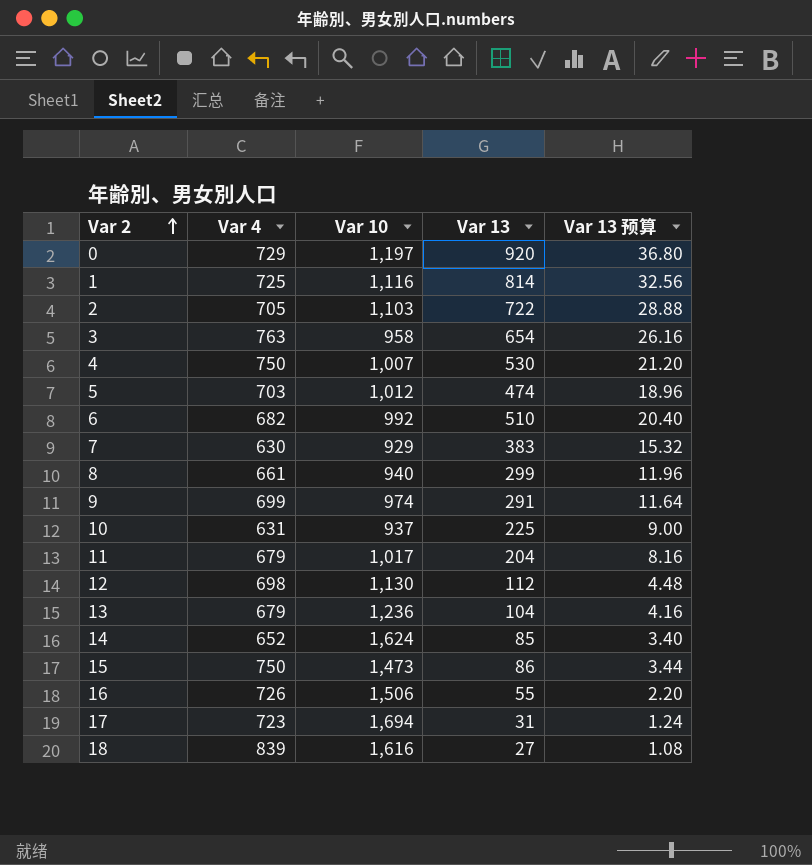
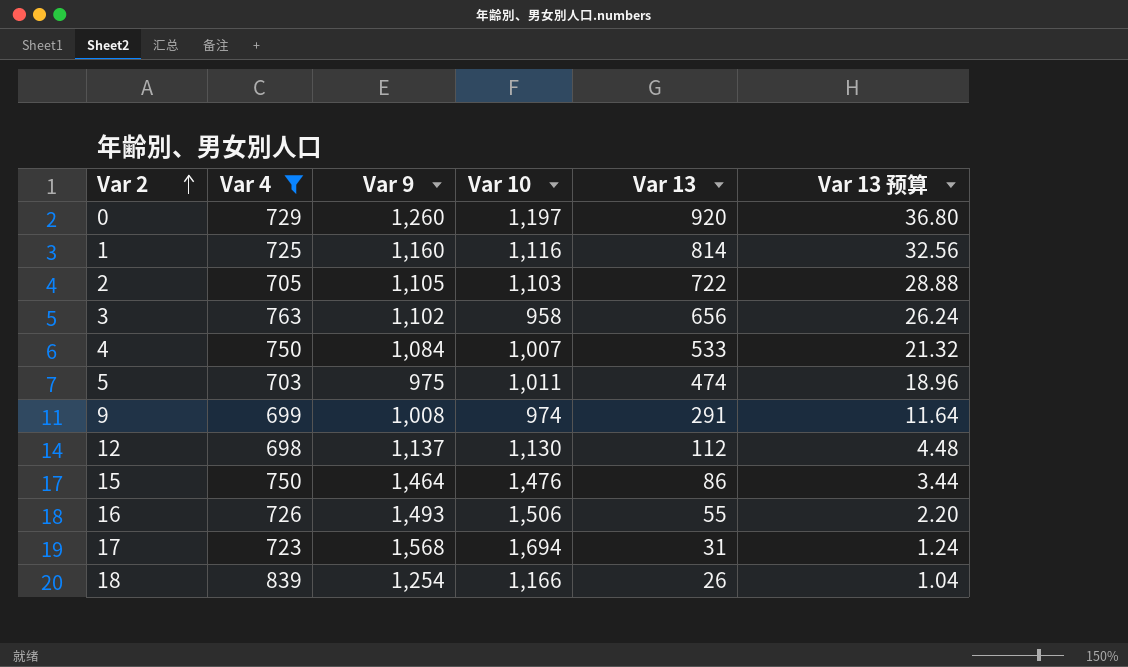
filter: none -> Var 4 >= 698
column Var 9 | position: none -> 3
3 | Var 13: 654 -> 656
3 | Var 13 预算: 26.16 -> 26.24
4 | Var 13: 530 -> 533
4 | Var 13 预算: 21.20 -> 21.32
5 | Var 10: 1,012 -> 1,011
15 | Var 10: 1,473 -> 1,476
18 | Var 10: 1,616 -> 1,166
18 | Var 13: 27 -> 26
18 | Var 13 预算: 1.08 -> 1.04

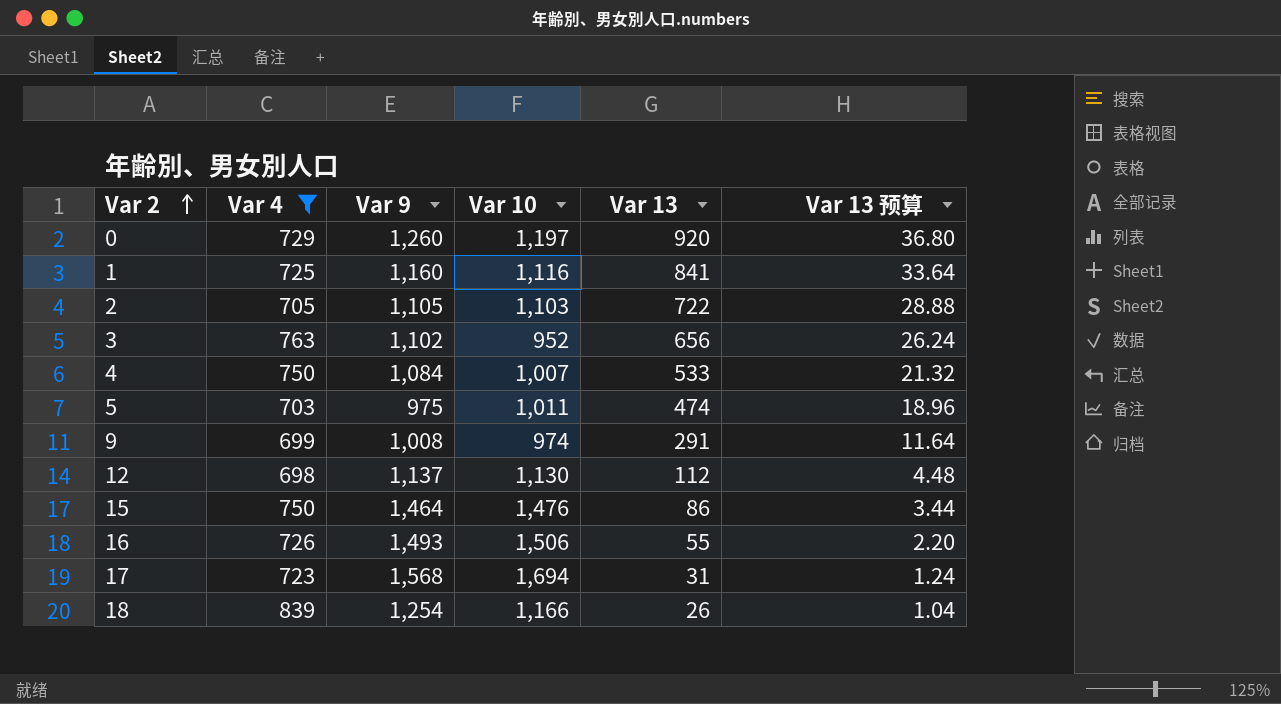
1 | Var 13: 814 -> 841
1 | Var 13 预算: 32.56 -> 33.64
3 | Var 10: 958 -> 952

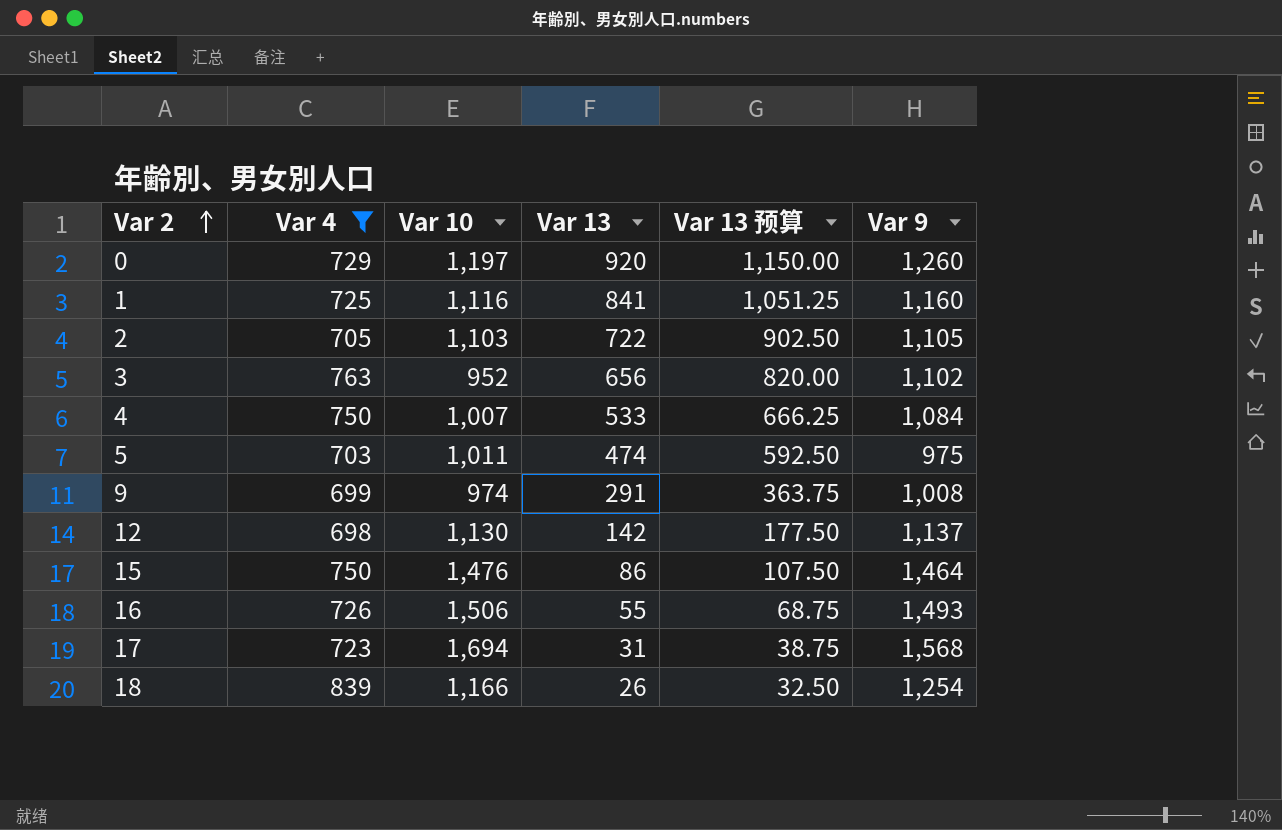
column Var 13 预算 | formula: [Var 13] * 0.04 -> [Var 13] * 1.25
column Var 9 | position: 3 -> 6
12 | Var 13: 112 -> 142

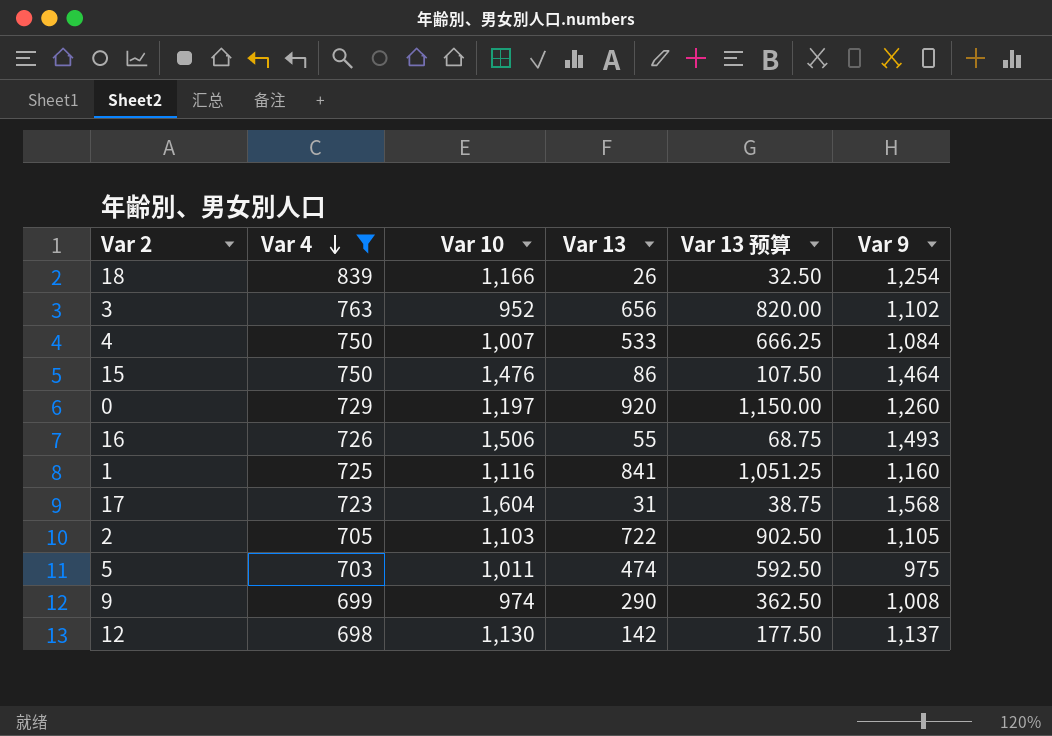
row order: Var 2 ascending -> Var 4 descending
17 | Var 10: 1,694 -> 1,604
9 | Var 13: 291 -> 290
9 | Var 13 预算: 363.75 -> 362.50

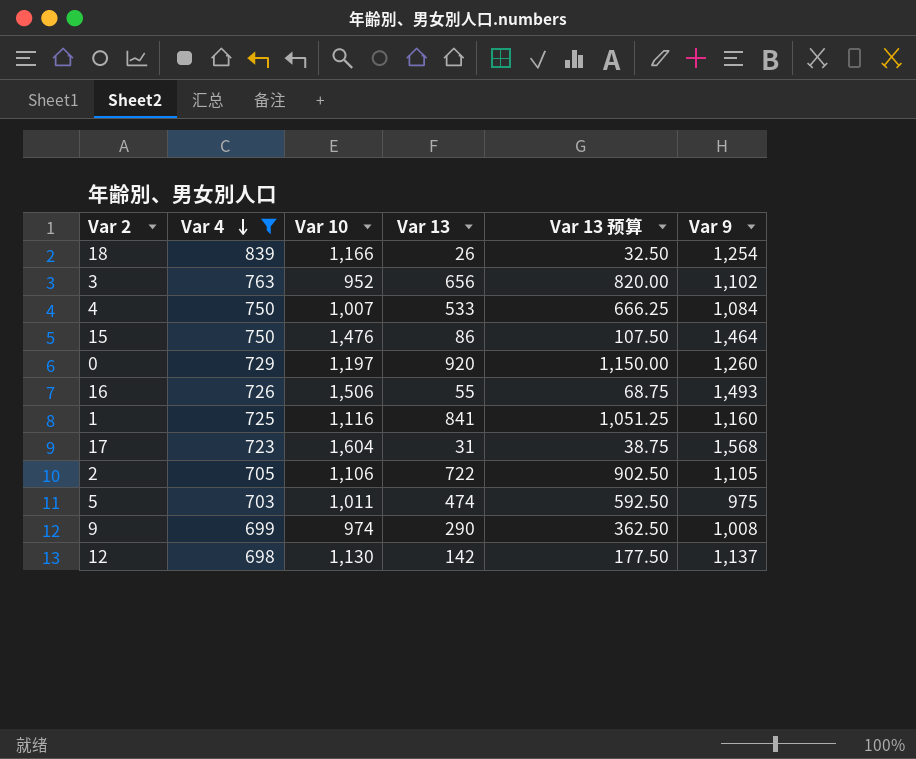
2 | Var 10: 1,103 -> 1,106

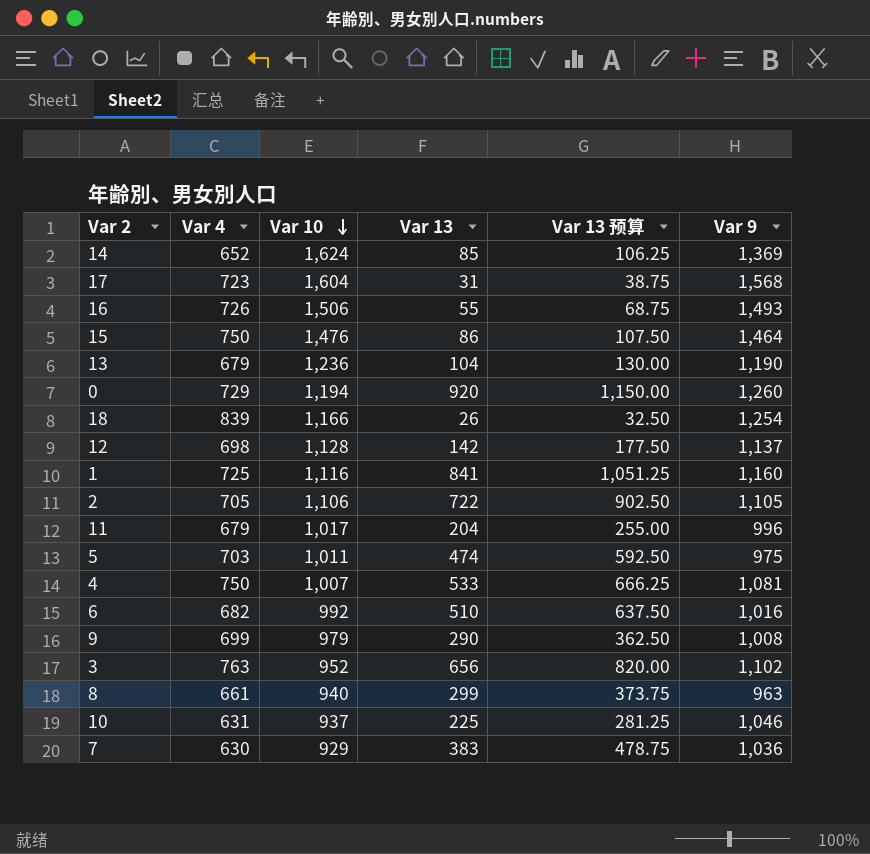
filter: Var 4 >= 698 -> none
row order: Var 4 descending -> Var 10 descending
0 | Var 10: 1,197 -> 1,194
12 | Var 10: 1,130 -> 1,128
4 | Var 9: 1,084 -> 1,081
9 | Var 10: 974 -> 979

